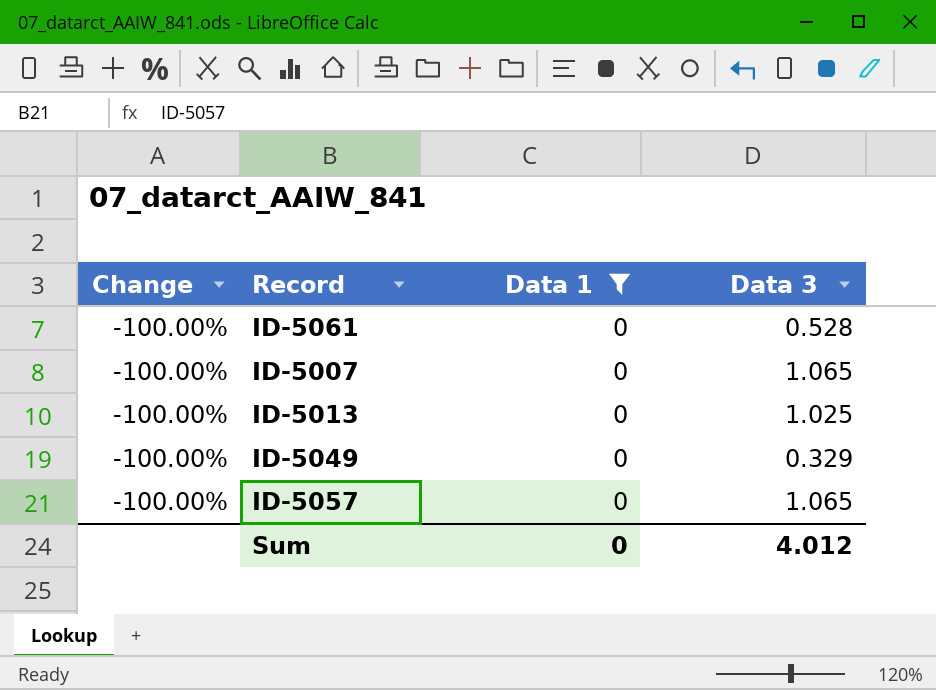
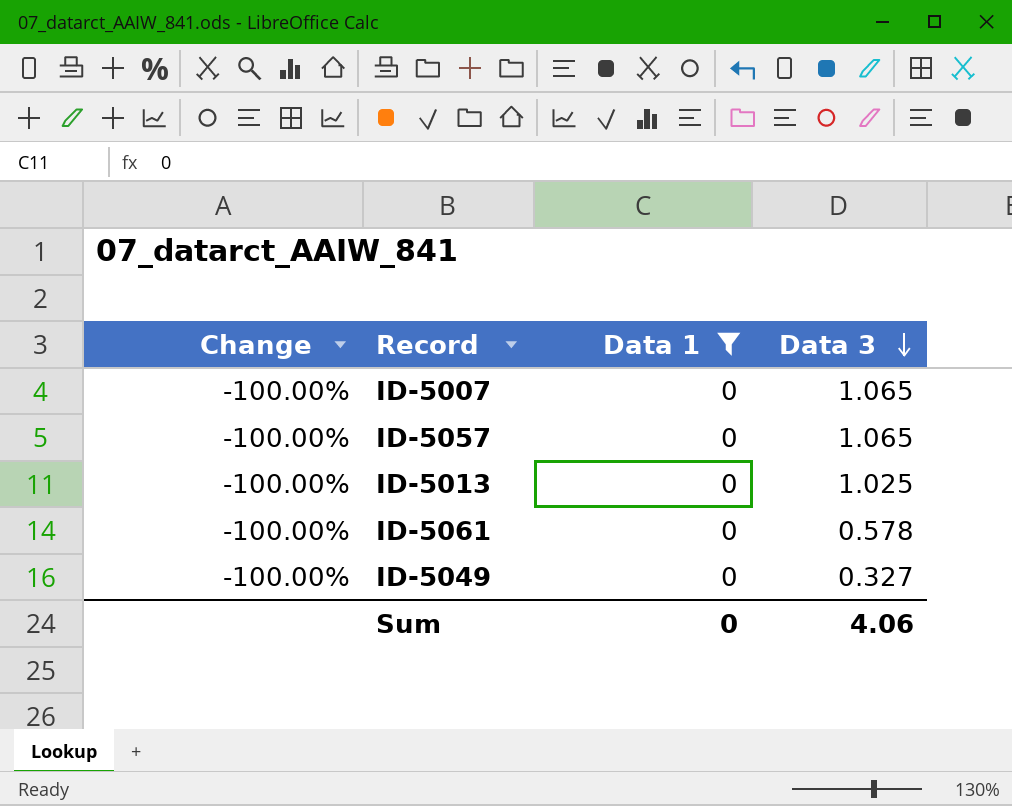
row order: none -> Data 3 descending
ID-5061 | Data 3: 0.528 -> 0.578
ID-5049 | Data 3: 0.329 -> 0.327
Sum | Data 3: 4.012 -> 4.06

